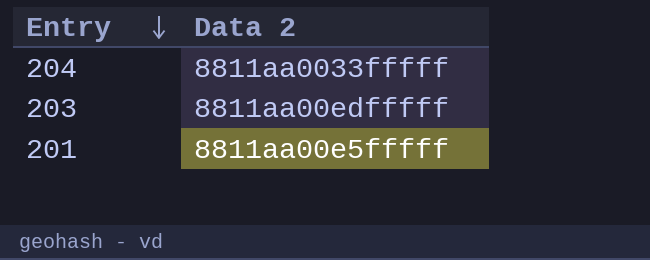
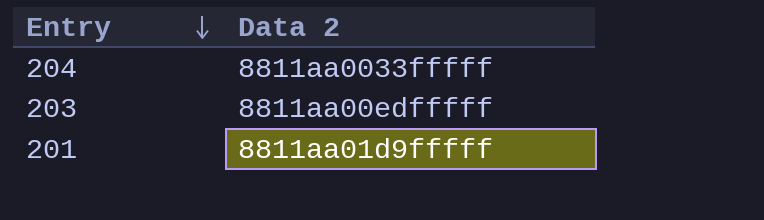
201 | Data 2: 8811aa00e5fffff -> 8811aa01d9fffff

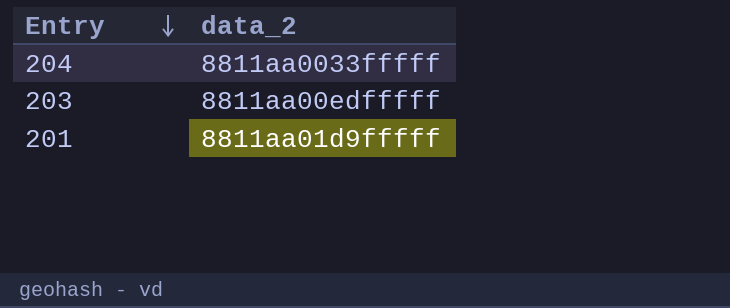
column name: Data 2 -> data_2

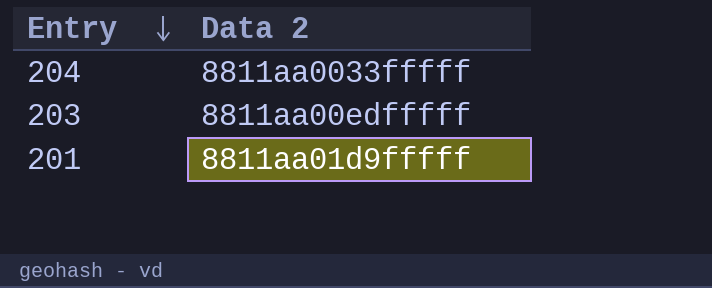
column name: data_2 -> Data 2

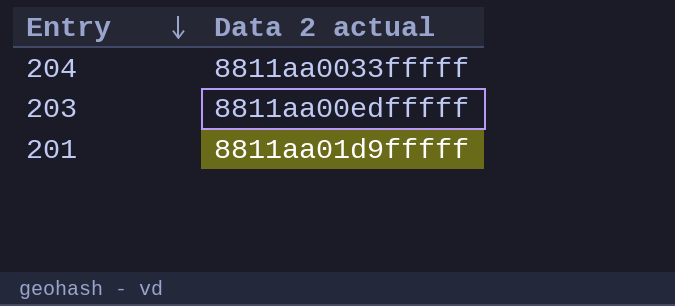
column name: Data 2 -> Data 2 actual

